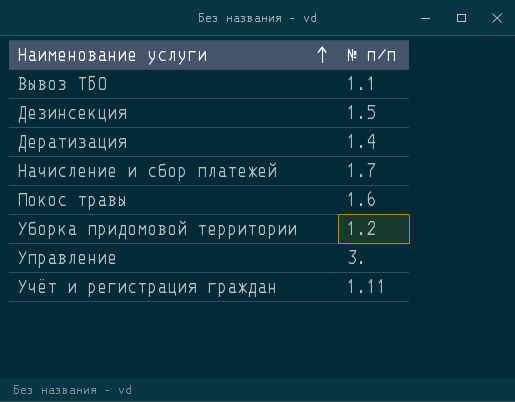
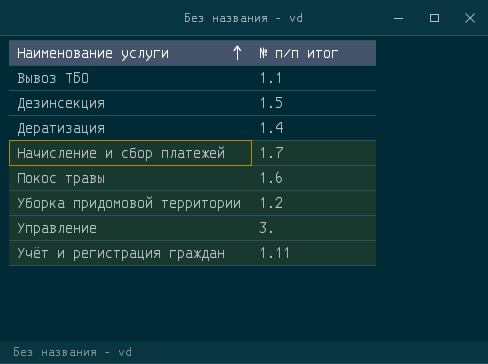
column name: № п/п -> № п/п итог

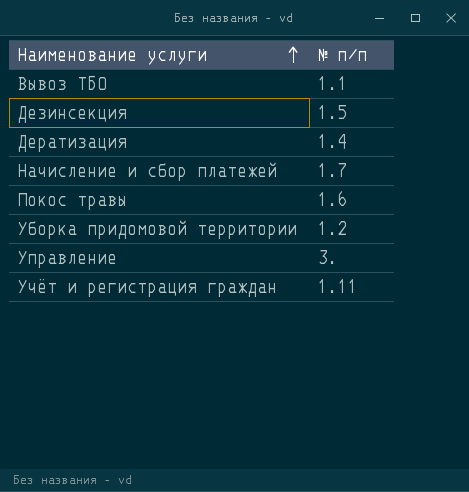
column name: № п/п итог -> № п/п

